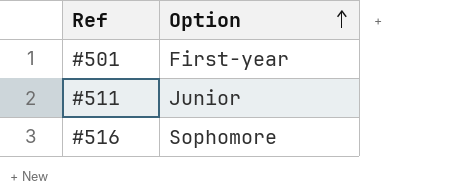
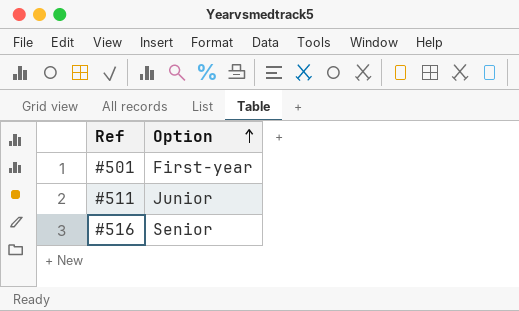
#516 | Option: Sophomore -> Senior

